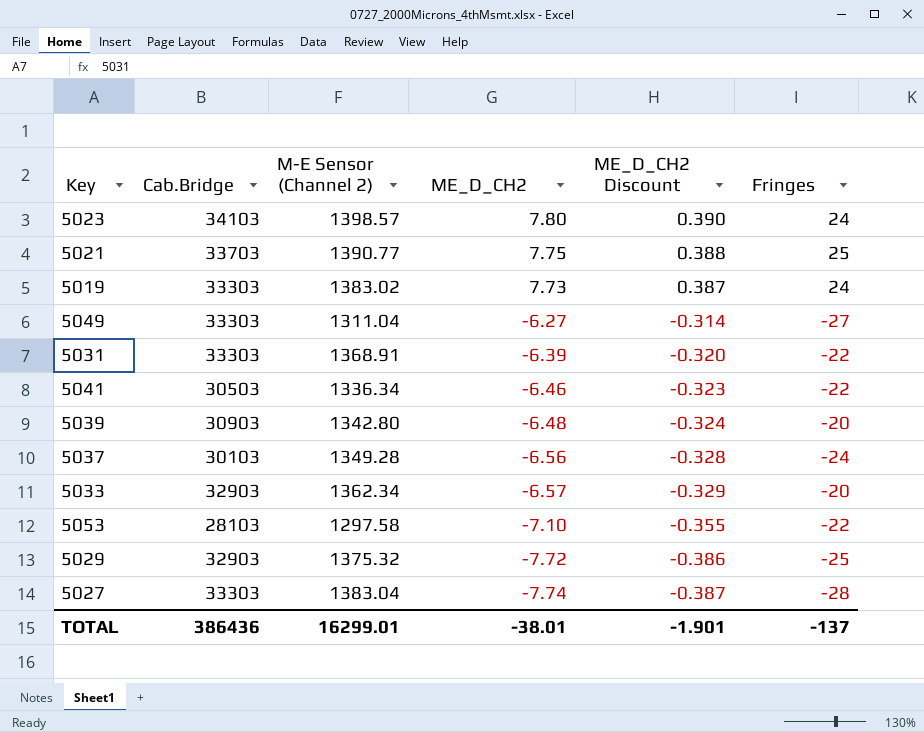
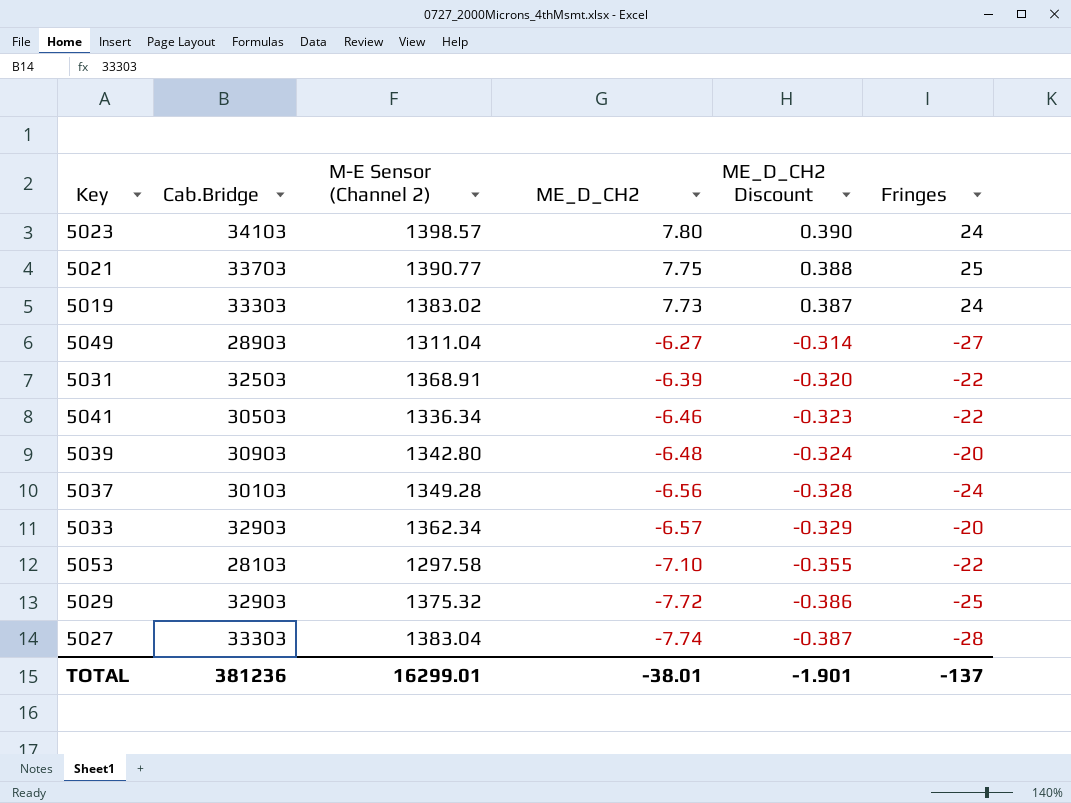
5049 | Cab.Bridge: 33303 -> 28903
5031 | Cab.Bridge: 33303 -> 32503
TOTAL | Cab.Bridge: 386436 -> 381236

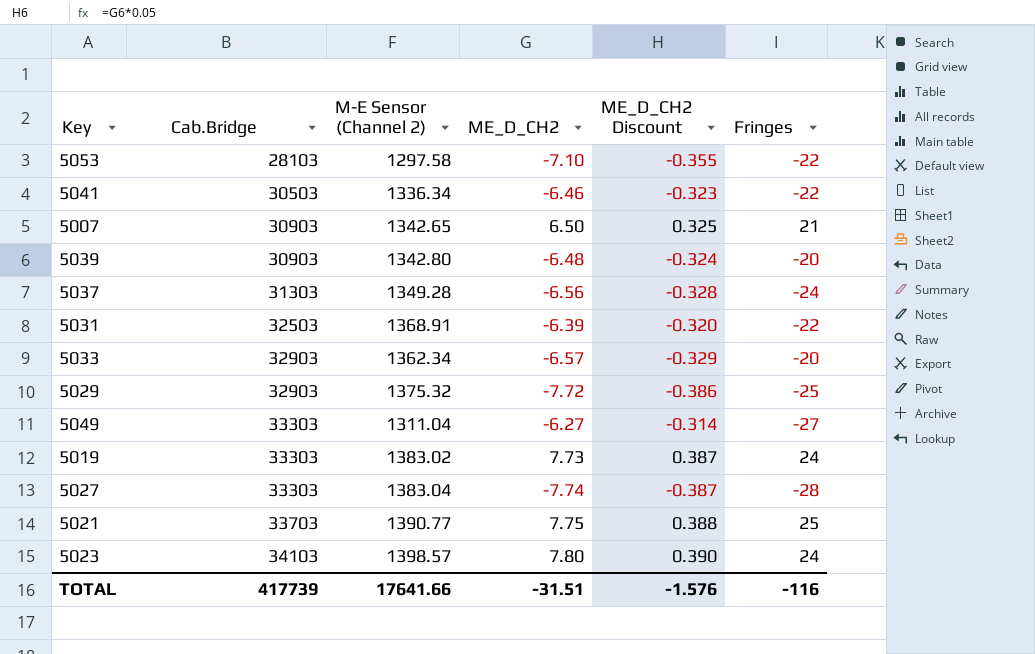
row order: ME_D_CH2 descending -> Cab.Bridge ascending
row 5007: none -> 30903 | 1342.65 | 6.50 | 0.325 | 21
5037 | Cab.Bridge: 30103 -> 31303
5049 | Cab.Bridge: 28903 -> 33303
TOTAL | Cab.Bridge: 381236 -> 417739
TOTAL | M-E Sensor (Channel 2): 16299.01 -> 17641.66
TOTAL | ME_D_CH2: -38.01 -> -31.51
TOTAL | ME_D_CH2 Discount: -1.901 -> -1.576
TOTAL | Fringes: -137 -> -116

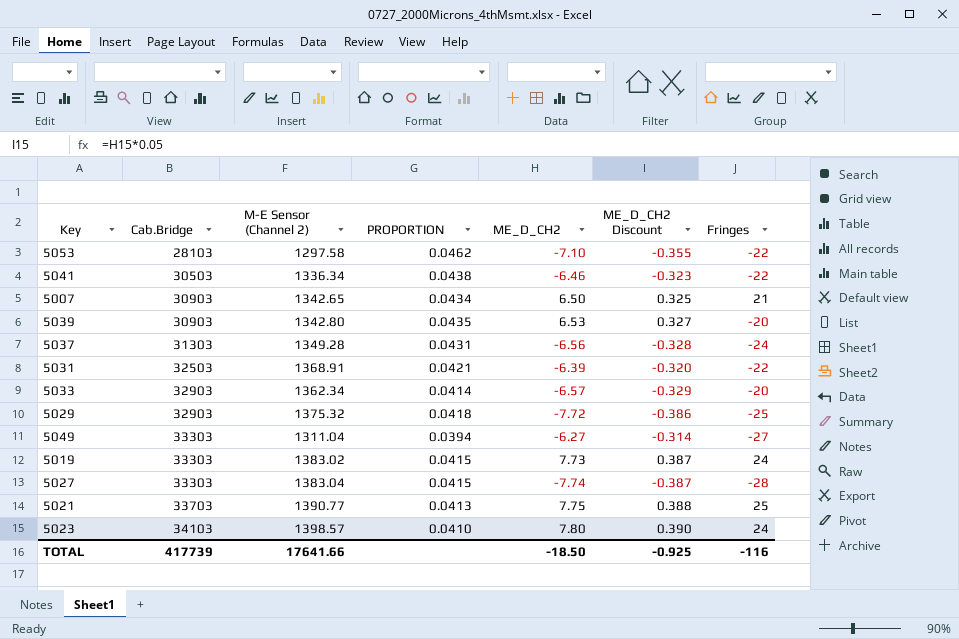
column PROPORTION | formula: none -> [M-E Sensor (Channel 2)] / [Cab.Bridge]
5039 | ME_D_CH2: -6.48 -> 6.53
5039 | ME_D_CH2 Discount: -0.324 -> 0.327
TOTAL | ME_D_CH2: -31.51 -> -18.50
TOTAL | ME_D_CH2 Discount: -1.576 -> -0.925

